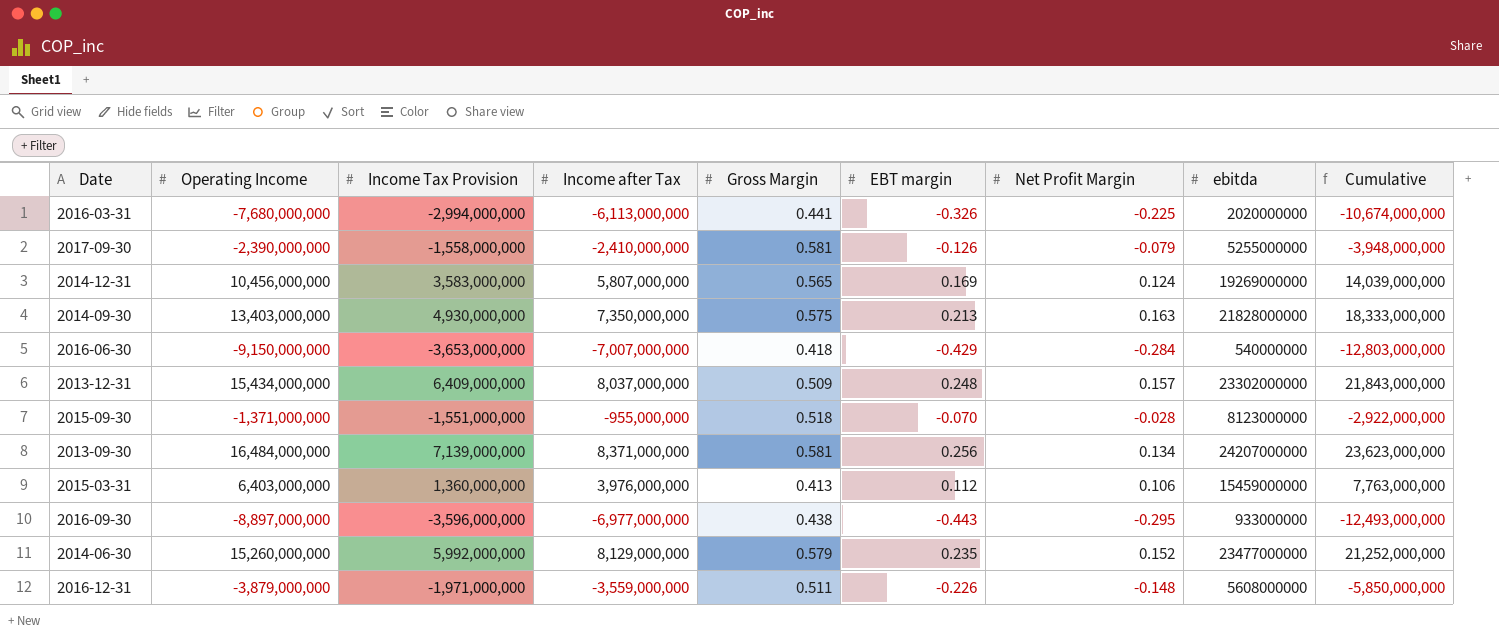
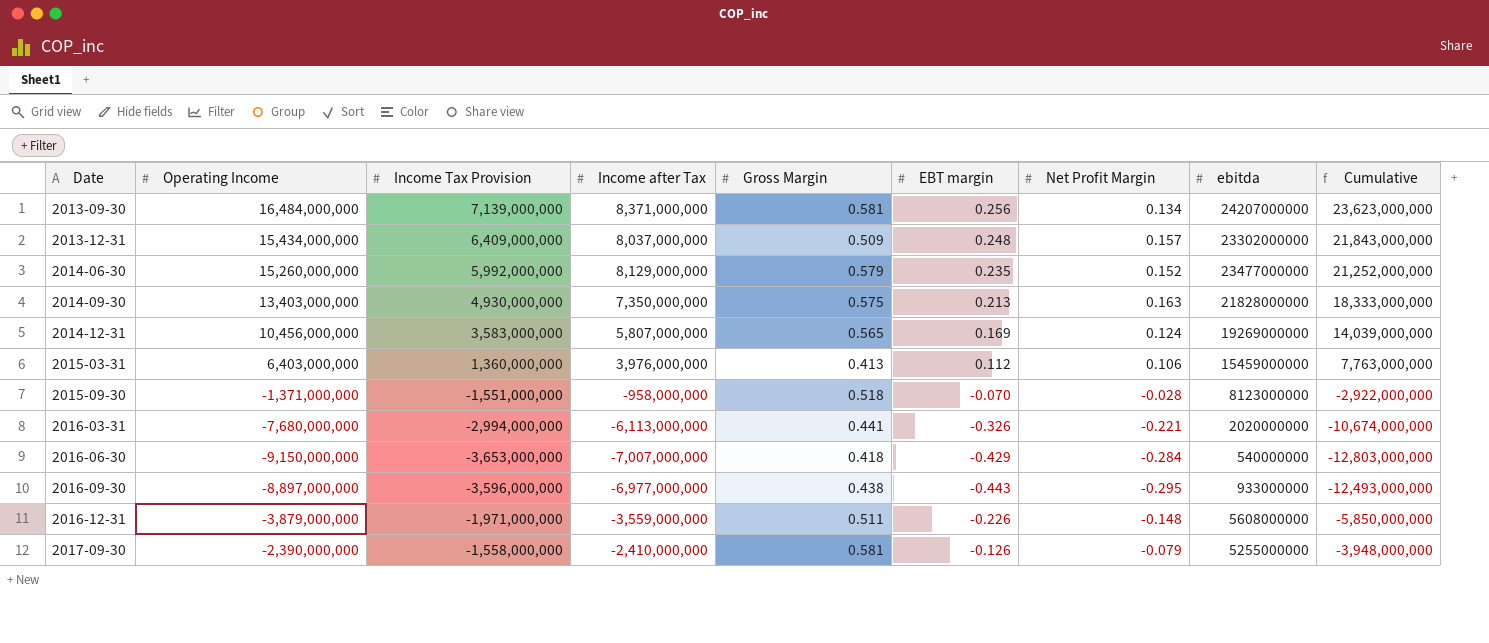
row order: none -> Date ascending
2015-09-30 | Income after Tax: -955,000,000 -> -958,000,000
2016-03-31 | Net Profit Margin: -0.225 -> -0.221

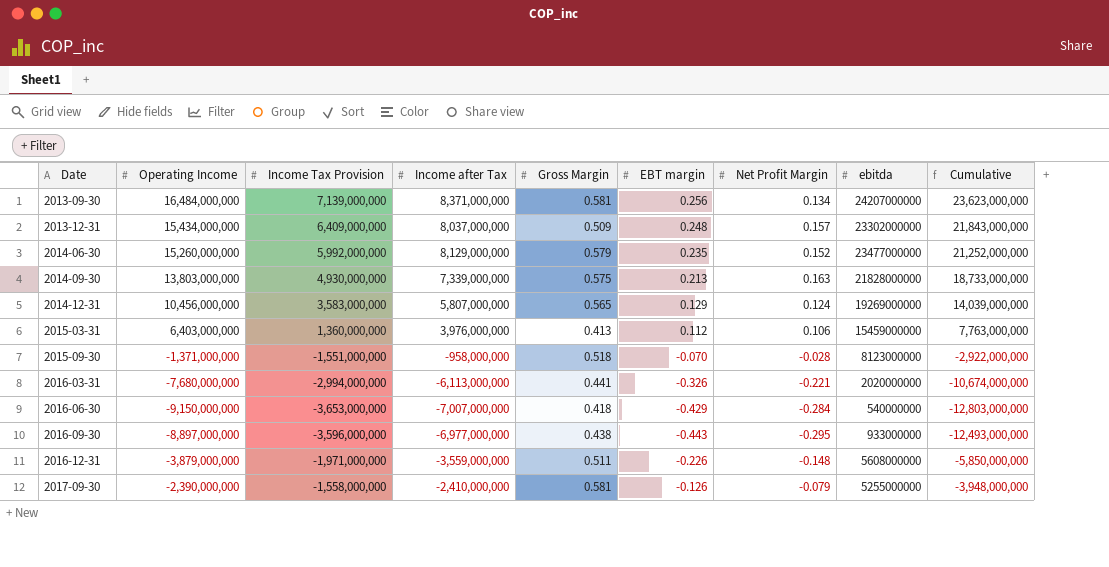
2014-09-30 | Operating Income: 13,403,000,000 -> 13,803,000,000
2014-09-30 | Income after Tax: 7,350,000,000 -> 7,339,000,000
2014-09-30 | Cumulative: 18,333,000,000 -> 18,733,000,000
2014-12-31 | EBT margin: 0.169 -> 0.129

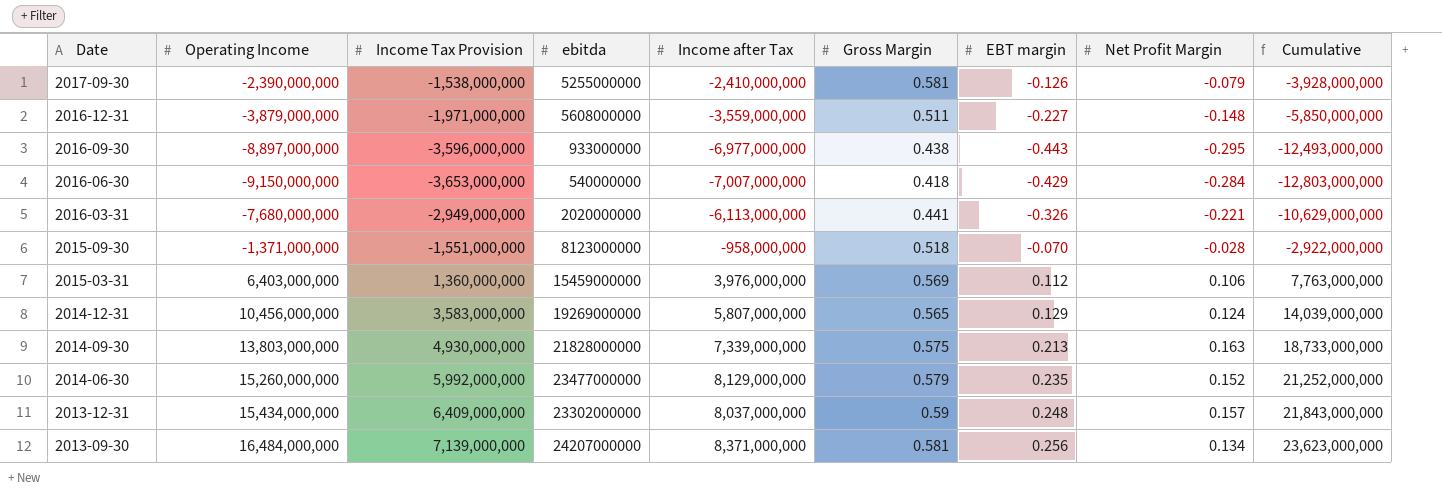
row order: Date ascending -> Date descending
column ebitda | position: 8 -> 4
2017-09-30 | Income Tax Provision: -1,558,000,000 -> -1,538,000,000
2017-09-30 | Cumulative: -3,948,000,000 -> -3,928,000,000
2016-12-31 | EBT margin: -0.226 -> -0.227
2016-03-31 | Income Tax Provision: -2,994,000,000 -> -2,949,000,000
2016-03-31 | Cumulative: -10,674,000,000 -> -10,629,000,000
2015-03-31 | Gross Margin: 0.413 -> 0.569
2013-12-31 | Gross Margin: 0.509 -> 0.59

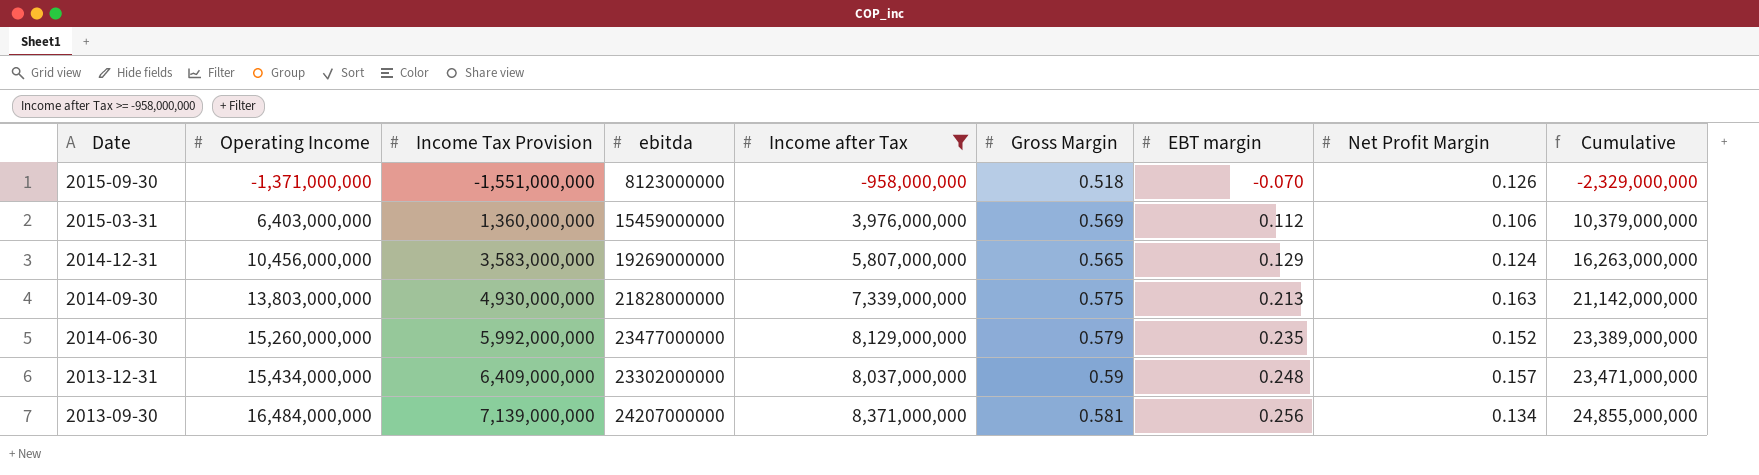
filter: none -> Income after Tax >= -958,000,000
column Cumulative | formula: [Operating Income] + [Income Tax Provision] -> [Operating Income] + [Income after Tax]
2015-09-30 | Net Profit Margin: -0.028 -> 0.126

